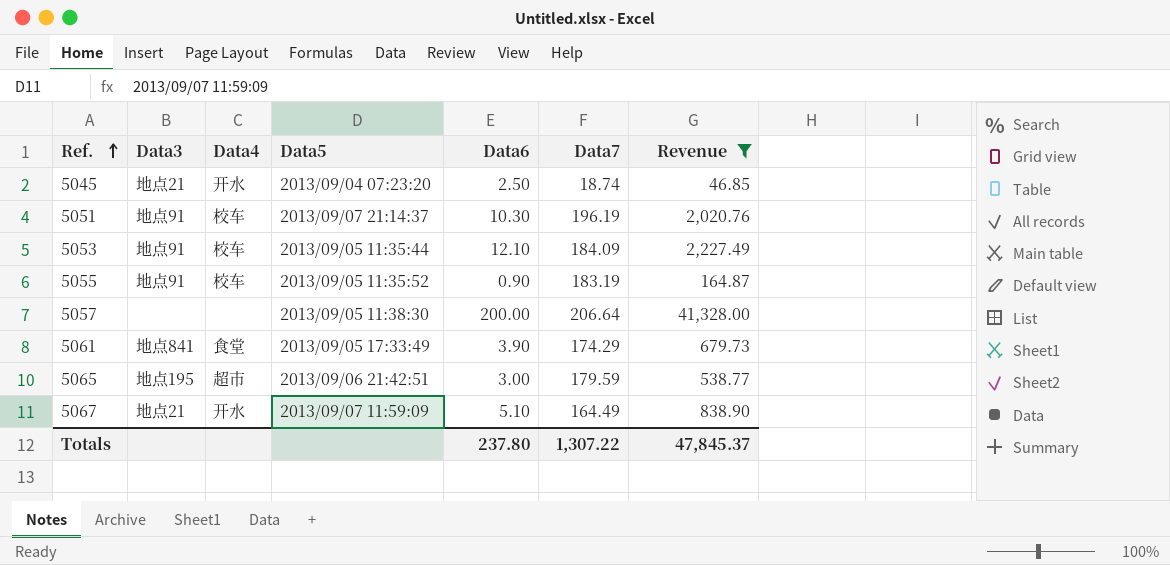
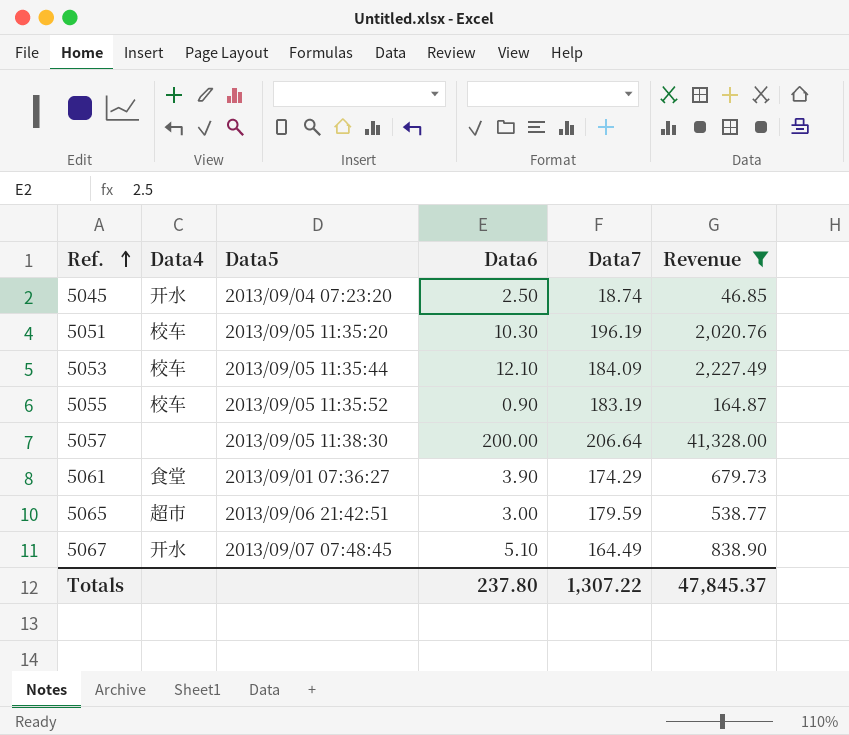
column Data3 | position: 2 -> none
5051 | Data5: 2013/09/07 21:14:37 -> 2013/09/05 11:35:20
5061 | Data5: 2013/09/05 17:33:49 -> 2013/09/01 07:36:27
5067 | Data5: 2013/09/07 11:59:09 -> 2013/09/07 07:48:45

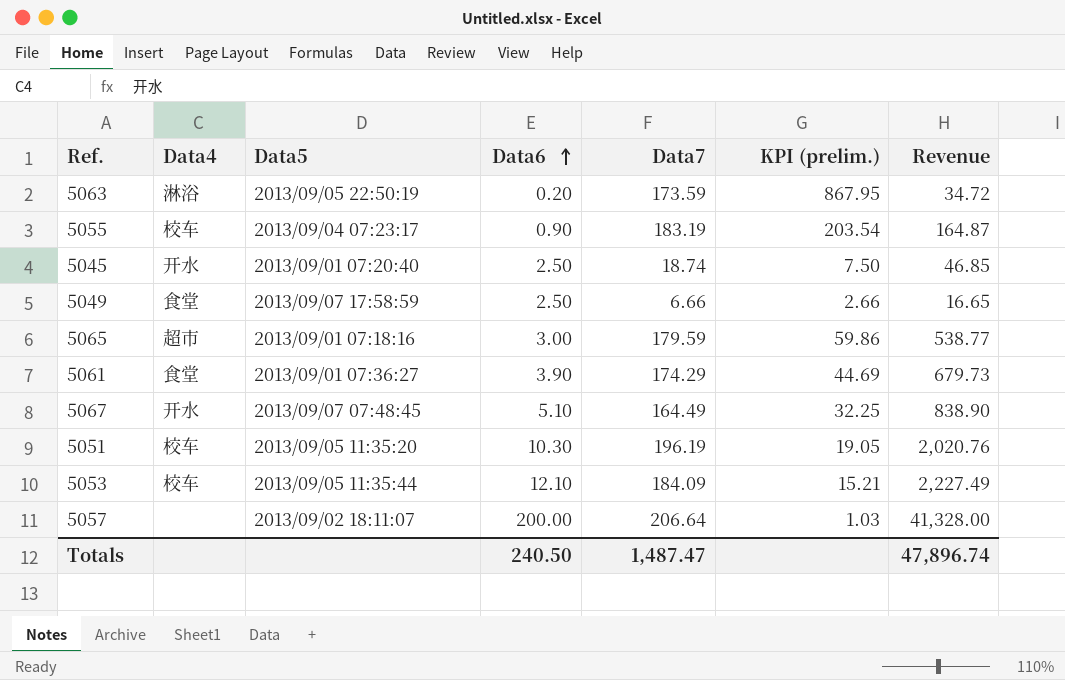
filter: Revenue >= 46.85 -> none
row order: Ref. ascending -> Data6 ascending
column KPI (prelim.) | formula: none -> [Data7] / [Data6]
5055 | Data5: 2013/09/05 11:35:52 -> 2013/09/04 07:23:17
5045 | Data5: 2013/09/04 07:23:20 -> 2013/09/01 07:20:40
5065 | Data5: 2013/09/06 21:42:51 -> 2013/09/01 07:18:16
5057 | Data5: 2013/09/05 11:38:30 -> 2013/09/02 18:11:07
Totals | Data6: 237.80 -> 240.50
Totals | Data7: 1,307.22 -> 1,487.47
Totals | Revenue: 47,845.37 -> 47,896.74

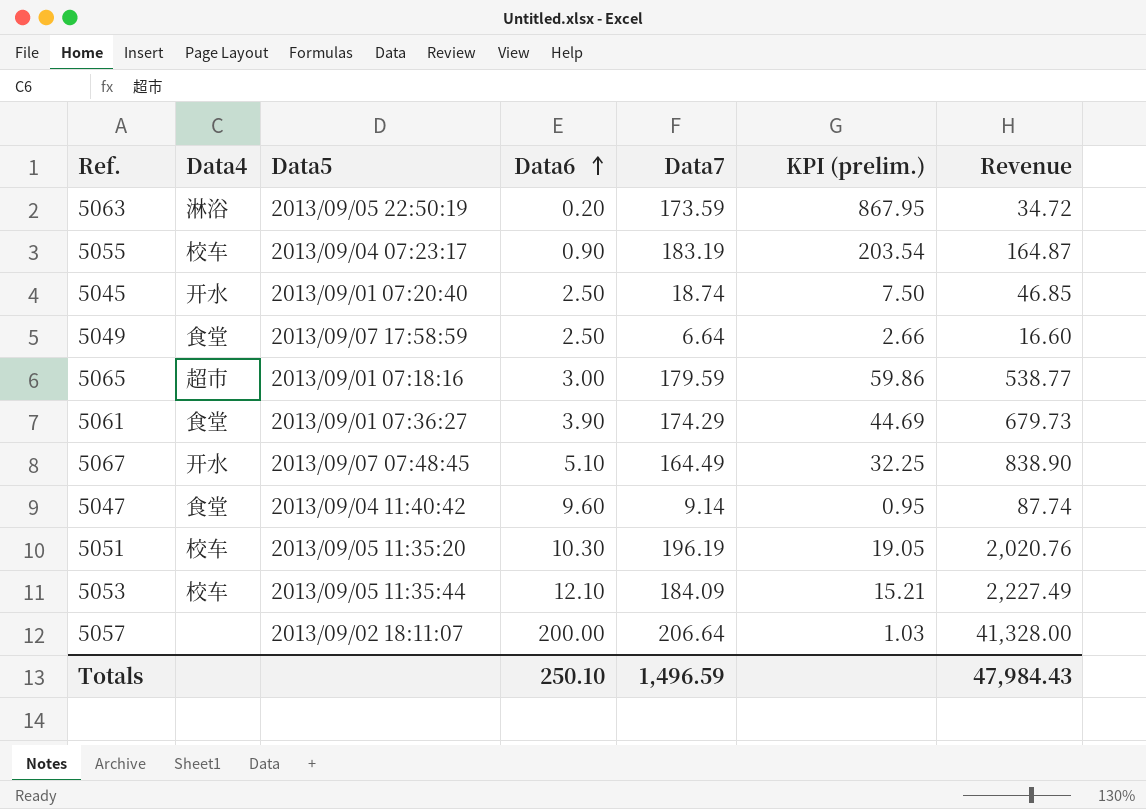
5049 | Data7: 6.66 -> 6.64
5049 | Revenue: 16.65 -> 16.60
row 5047: none -> 食堂 | 2013/09/04 11:40:42 | 9.60 | 9.14 | 0.95 | 87.74
Totals | Data6: 240.50 -> 250.10
Totals | Data7: 1,487.47 -> 1,496.59
Totals | Revenue: 47,896.74 -> 47,984.43

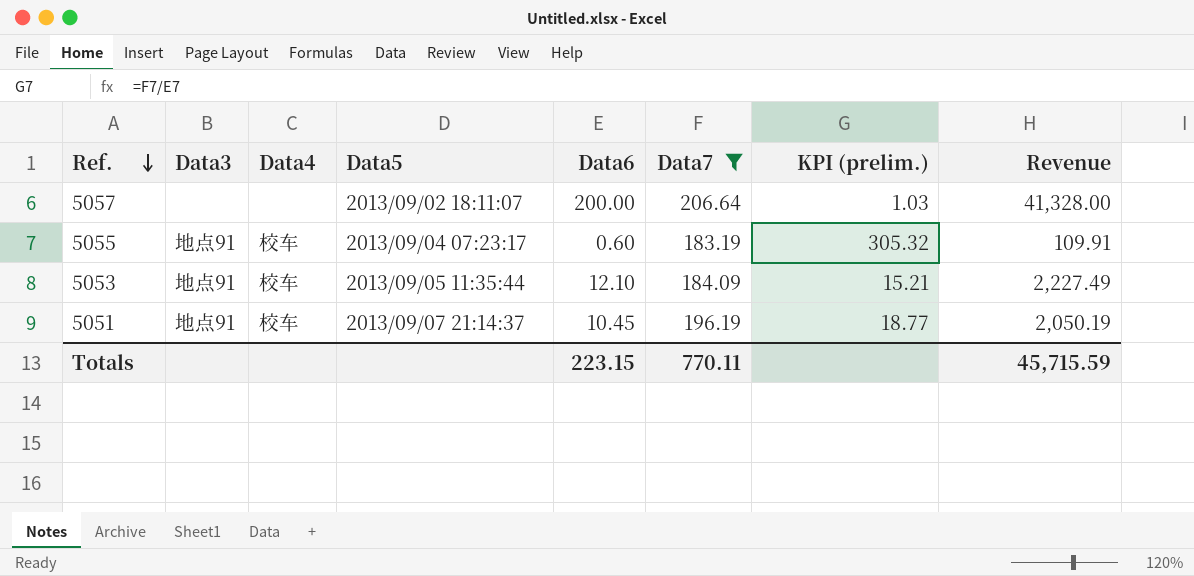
filter: none -> Data7 >= 183.19
row order: Data6 ascending -> Ref. descending
column Data3 | position: none -> 2
5055 | Data6: 0.90 -> 0.60
5055 | KPI (prelim.): 203.54 -> 305.32
5055 | Revenue: 164.87 -> 109.91
5051 | Data5: 2013/09/05 11:35:20 -> 2013/09/07 21:14:37
5051 | Data6: 10.30 -> 10.45
5051 | KPI (prelim.): 19.05 -> 18.77
5051 | Revenue: 2,020.76 -> 2,050.19
Totals | Data6: 250.10 -> 223.15
Totals | Data7: 1,496.59 -> 770.11
Totals | Revenue: 47,984.43 -> 45,715.59

